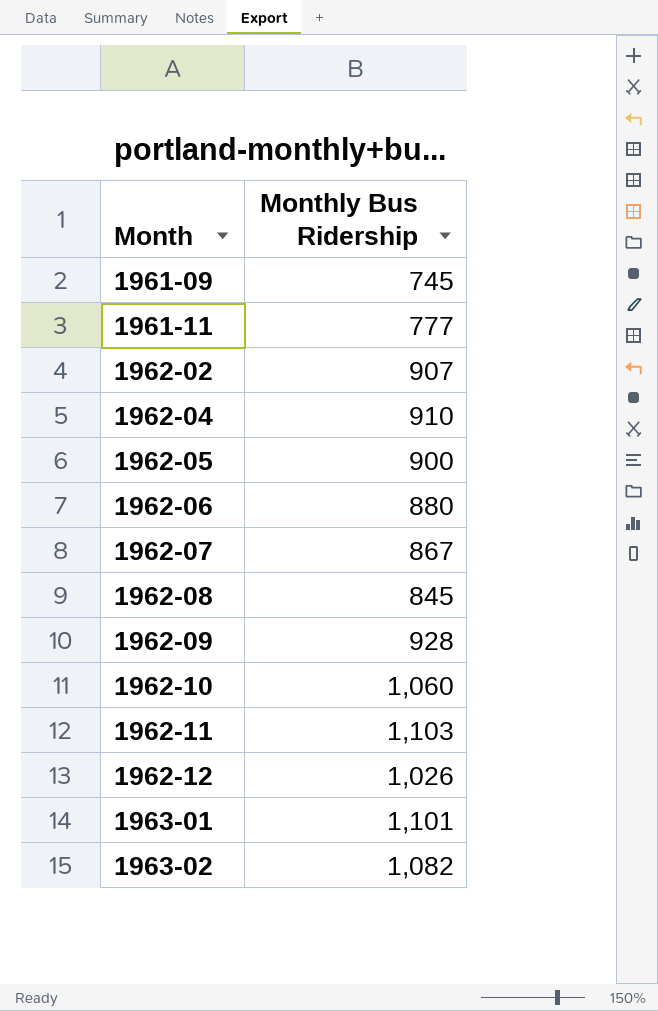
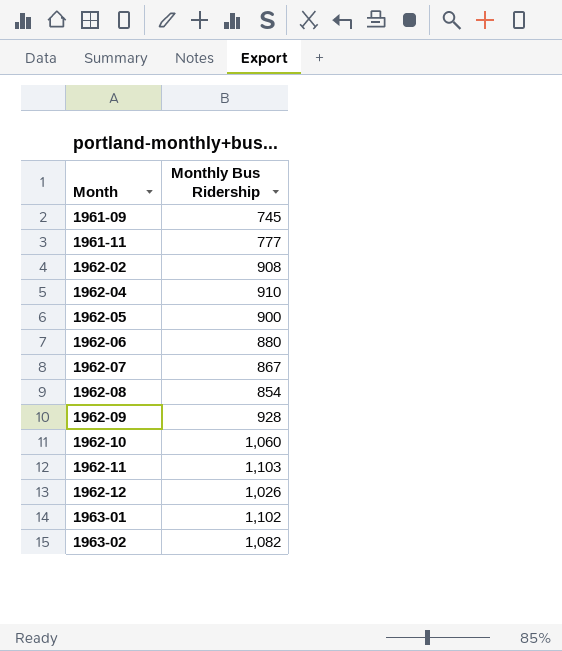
1962-02 | Monthly Bus Ridership: 907 -> 908
1962-08 | Monthly Bus Ridership: 845 -> 854
1963-01 | Monthly Bus Ridership: 1,101 -> 1,102

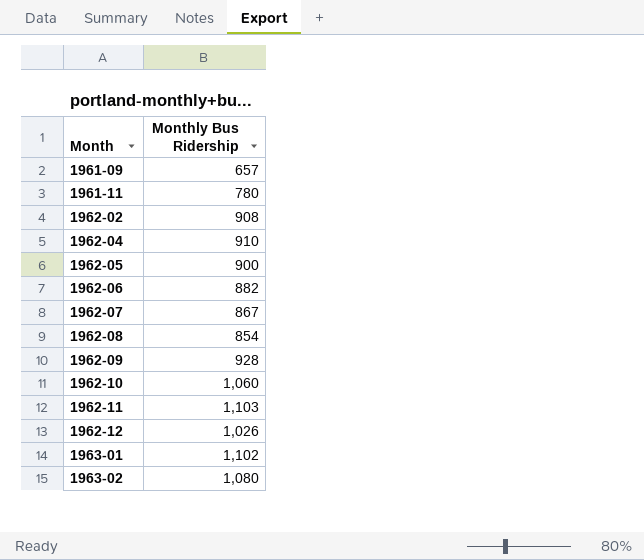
1961-09 | Monthly Bus Ridership: 745 -> 657
1961-11 | Monthly Bus Ridership: 777 -> 780
1962-06 | Monthly Bus Ridership: 880 -> 882
1963-02 | Monthly Bus Ridership: 1,082 -> 1,080

